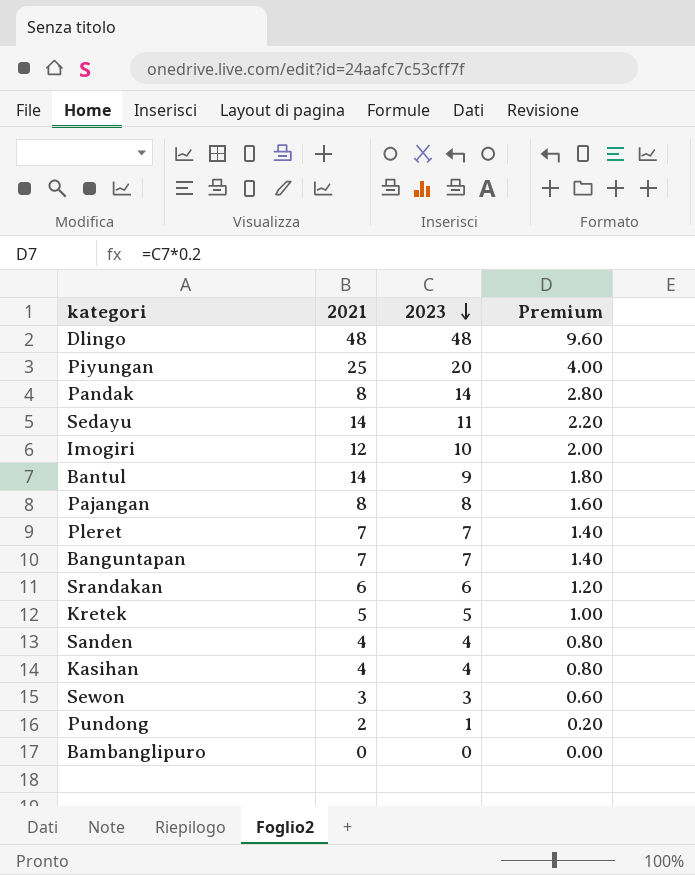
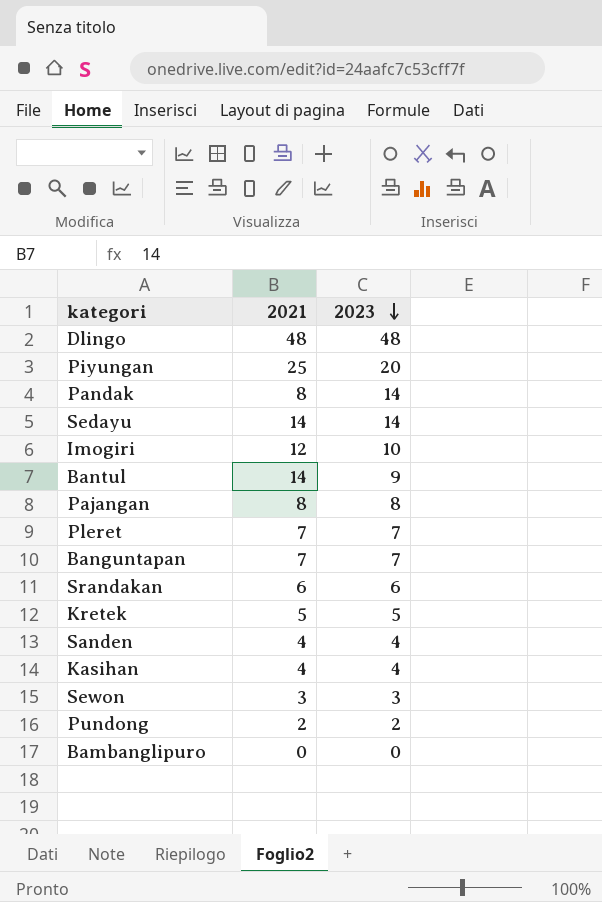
column Premium | formula: [2023] * 0.2 -> none
Sedayu | 2023: 11 -> 14
Pundong | 2023: 1 -> 2

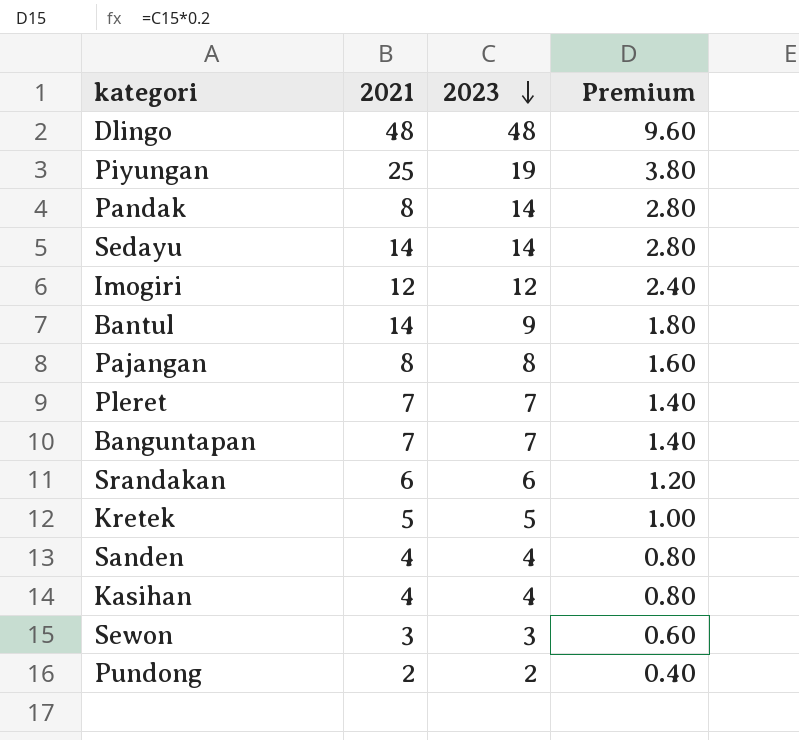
column Premium | formula: none -> [2023] * 0.2
row Bambanglipuro: 0 | 0 -> none
Piyungan | 2023: 20 -> 19
Imogiri | 2023: 10 -> 12

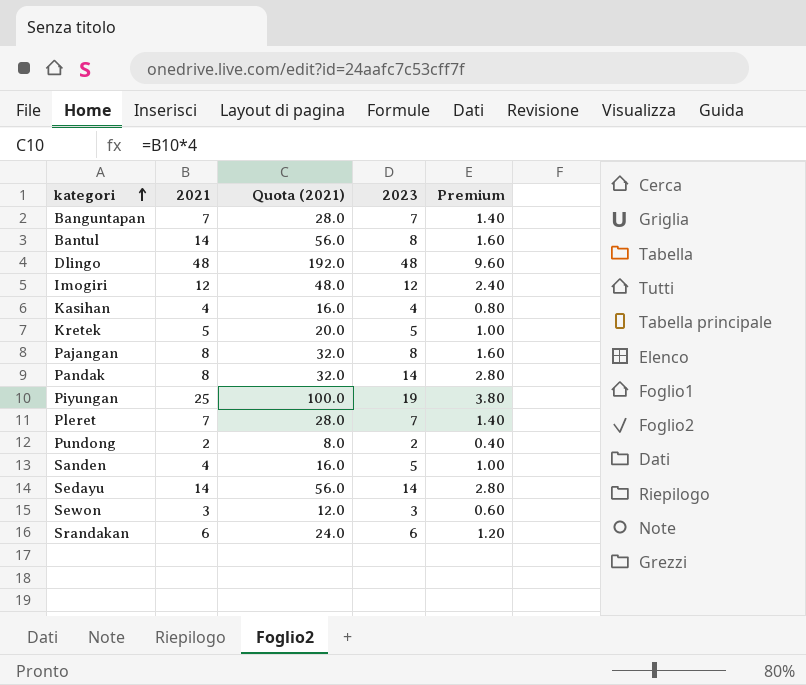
row order: 2023 descending -> kategori ascending
column Quota (2021) | formula: none -> [2021] * 4
Bantul | 2023: 9 -> 8
Bantul | Premium: 1.80 -> 1.60
Sanden | 2023: 4 -> 5
Sanden | Premium: 0.80 -> 1.00

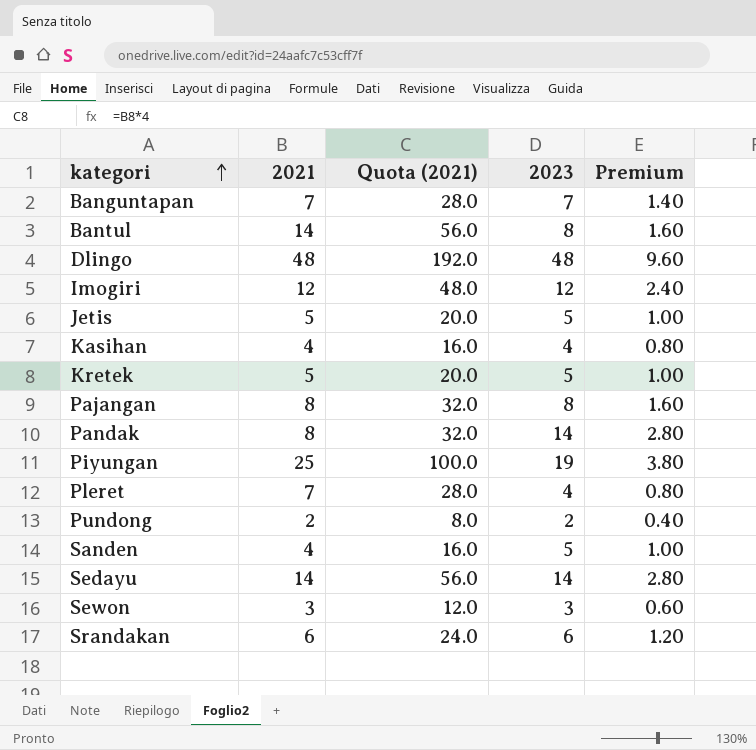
row Jetis: none -> 5 | 20.0 | 5 | 1.00
Pleret | 2023: 7 -> 4
Pleret | Premium: 1.40 -> 0.80

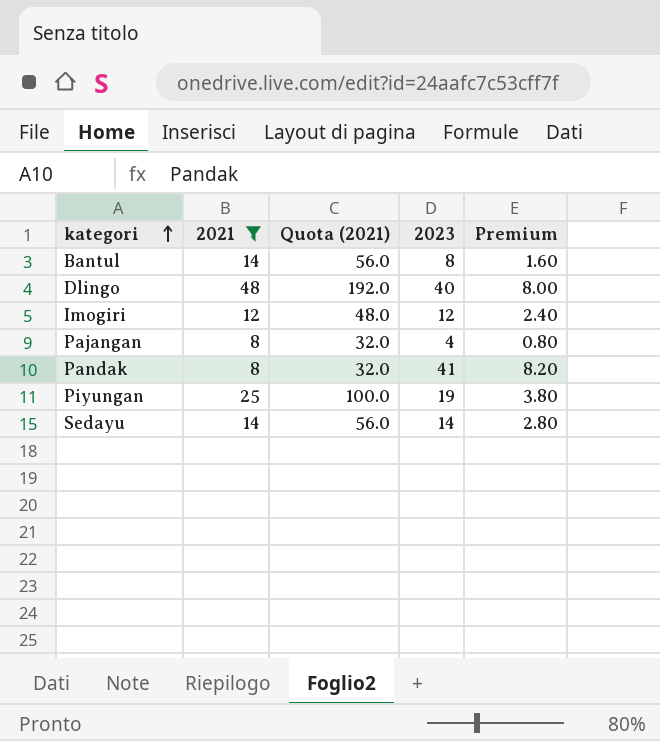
filter: none -> 2021 >= 8
Dlingo | 2023: 48 -> 40
Dlingo | Premium: 9.60 -> 8.00
Pajangan | 2023: 8 -> 4
Pajangan | Premium: 1.60 -> 0.80
Pandak | 2023: 14 -> 41
Pandak | Premium: 2.80 -> 8.20

